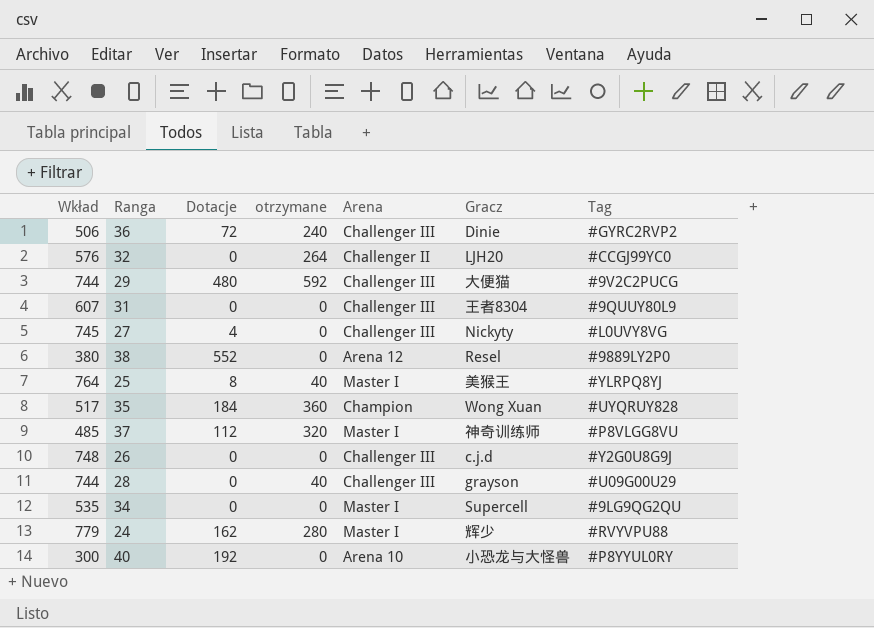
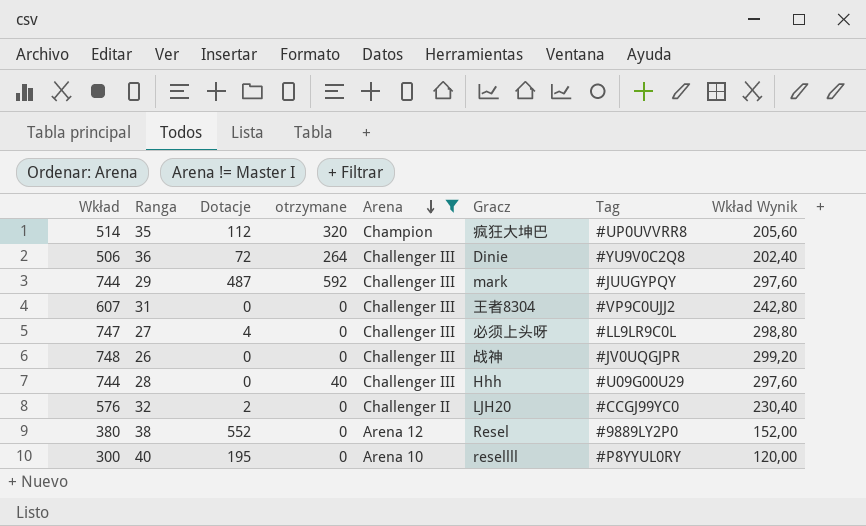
filter: none -> Arena != Master I
row order: none -> Arena descending
column Wkład Wynik | formula: none -> [Wkład] * 0,4
35 | Wkład: 517 -> 514
35 | Dotacje: 184 -> 112
35 | otrzymane: 360 -> 320
35 | Gracz: Wong Xuan -> 疯狂大坤巴
35 | Tag: #UYQRUY828 -> #UP0UVVRR8
36 | otrzymane: 240 -> 264
36 | Tag: #GYRC2RVP2 -> #YU9V0C2Q8
29 | Dotacje: 480 -> 487
29 | Gracz: 大便猫 -> mark
29 | Tag: #9V2C2PUCG -> #JUUGYPQY
31 | Tag: #9QUUY80L9 -> #VP9C0UJJ2
27 | Wkład: 745 -> 747
27 | Gracz: Nickyty -> 必须上头呀
27 | Tag: #L0UVY8VG -> #LL9LR9C0L
26 | Gracz: c.j.d -> 战神
26 | Tag: #Y2G0U8G9J -> #JV0UQGJPR
28 | Gracz: grayson -> Hhh
32 | Dotacje: 0 -> 2
32 | otrzymane: 264 -> 0
40 | Dotacje: 192 -> 195
40 | Gracz: 小恐龙与大怪兽 -> resellll

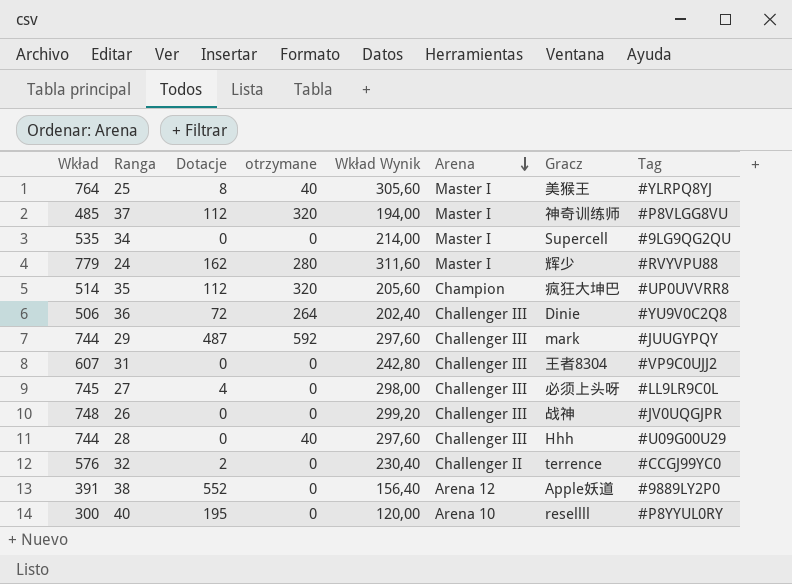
filter: Arena != Master I -> none
column Wkład Wynik | position: 8 -> 5
27 | Wkład: 747 -> 745
27 | Wkład Wynik: 298,80 -> 298,00
32 | Gracz: LJH20 -> terrence
38 | Wkład: 380 -> 391
38 | Wkład Wynik: 152,00 -> 156,40
38 | Gracz: Resel -> Apple妖道

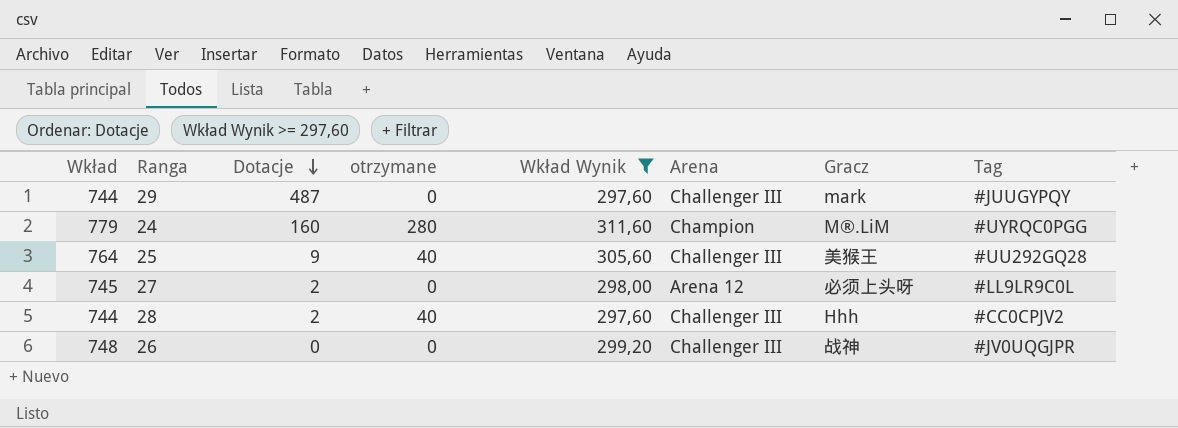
filter: none -> Wkład Wynik >= 297,60
row order: Arena descending -> Dotacje descending
29 | otrzymane: 592 -> 0
24 | Dotacje: 162 -> 160
24 | Arena: Master I -> Champion
24 | Gracz: 辉少 -> M®.LiM
24 | Tag: #RVYVPU88 -> #UYRQC0PGG
25 | Dotacje: 8 -> 9
25 | Arena: Master I -> Challenger III
25 | Tag: #YLRPQ8YJ -> #UU292GQ28
27 | Dotacje: 4 -> 2
27 | Arena: Challenger III -> Arena 12
28 | Dotacje: 0 -> 2
28 | Tag: #U09G00U29 -> #CC0CPJV2

